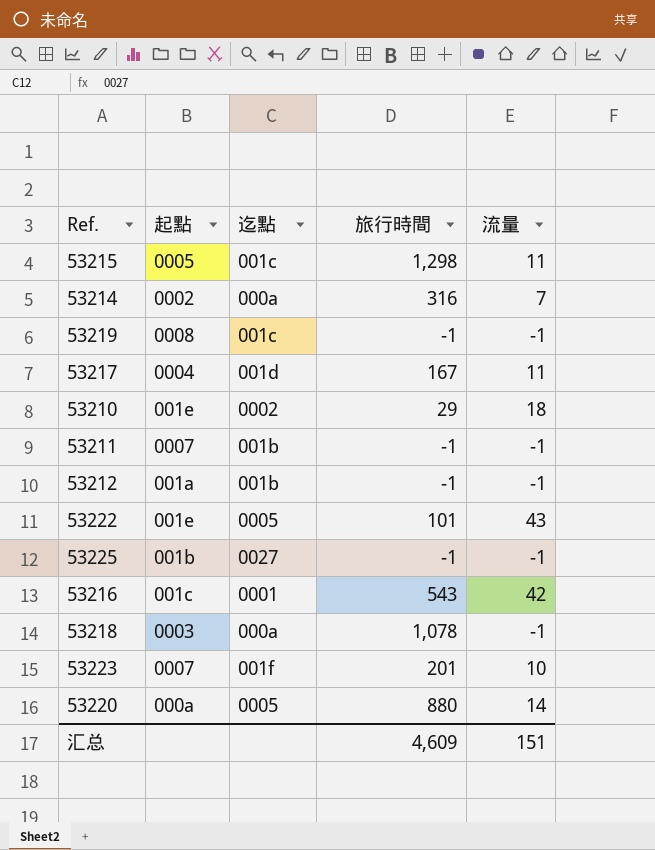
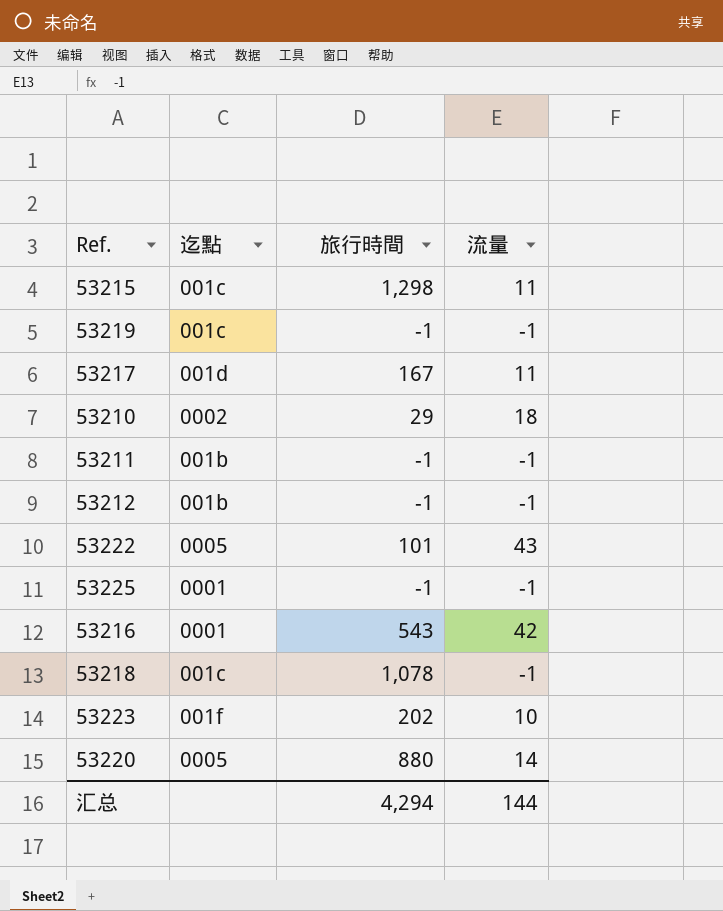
column 起點 | position: 2 -> none
row 53214: 0002 | 000a | 316 | 7 -> none
53225 | 迄點: 0027 -> 0001
53218 | 迄點: 000a -> 001c
53223 | 旅行時間: 201 -> 202
汇总 | 旅行時間: 4,609 -> 4,294
汇总 | 流量: 151 -> 144

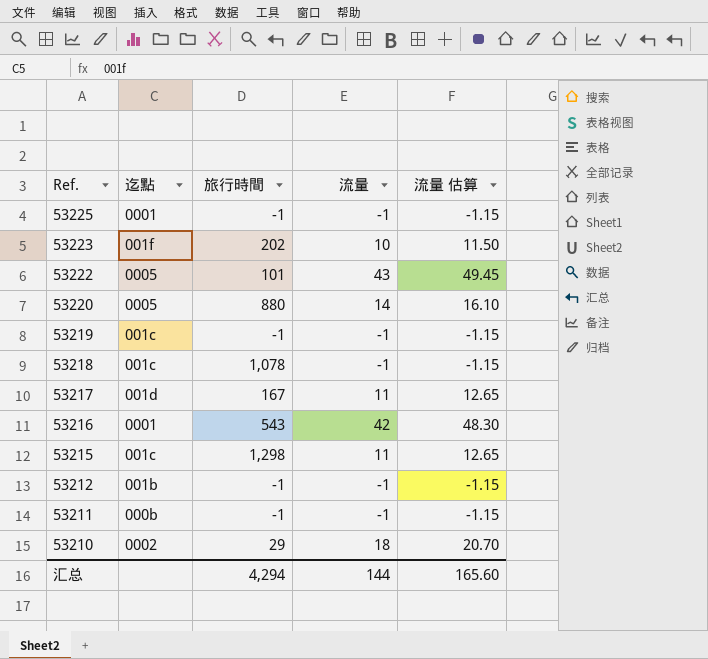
row order: none -> Ref. descending
column 流量 估算 | formula: none -> [流量] * 1.15
53211 | 迄點: 001b -> 000b

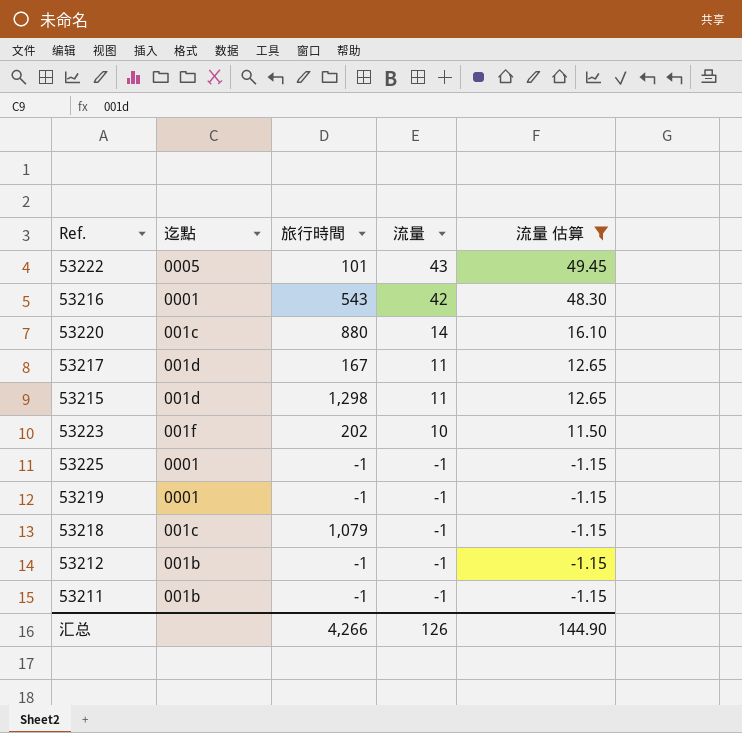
filter: none -> 流量 估算 != 20.70
row order: Ref. descending -> 流量 descending
53220 | 迄點: 0005 -> 001c
53215 | 迄點: 001c -> 001d
53219 | 迄點: 001c -> 0001
53218 | 旅行時間: 1,078 -> 1,079
53211 | 迄點: 000b -> 001b
汇总 | 旅行時間: 4,294 -> 4,266
汇总 | 流量: 144 -> 126
汇总 | 流量 估算: 165.60 -> 144.90

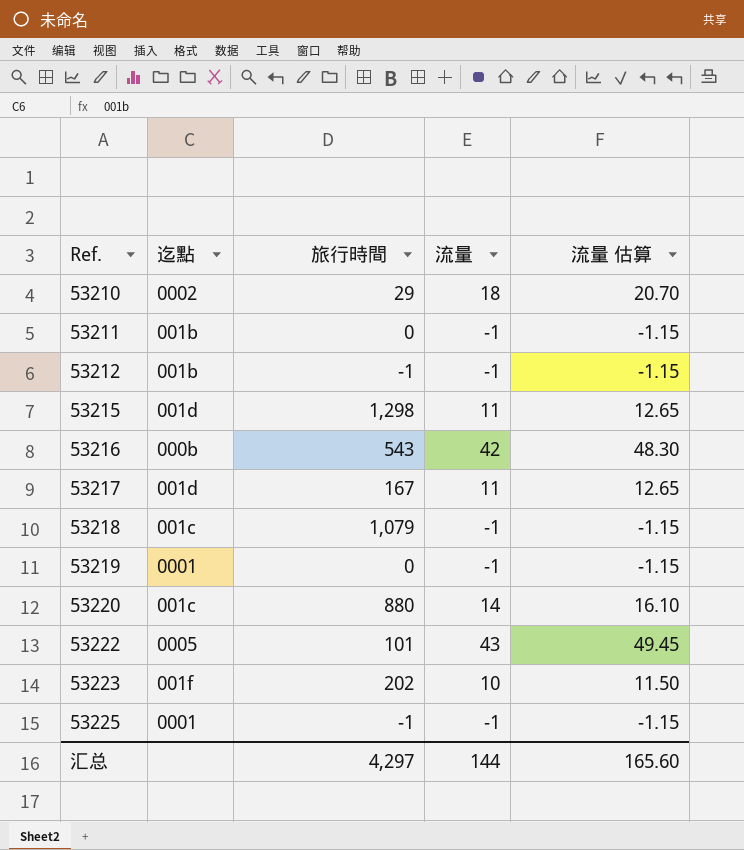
filter: 流量 估算 != 20.70 -> none
row order: 流量 descending -> Ref. ascending
53211 | 旅行時間: -1 -> 0
53216 | 迄點: 0001 -> 000b
53219 | 旅行時間: -1 -> 0
汇总 | 旅行時間: 4,266 -> 4,297
汇总 | 流量: 126 -> 144
汇总 | 流量 估算: 144.90 -> 165.60

